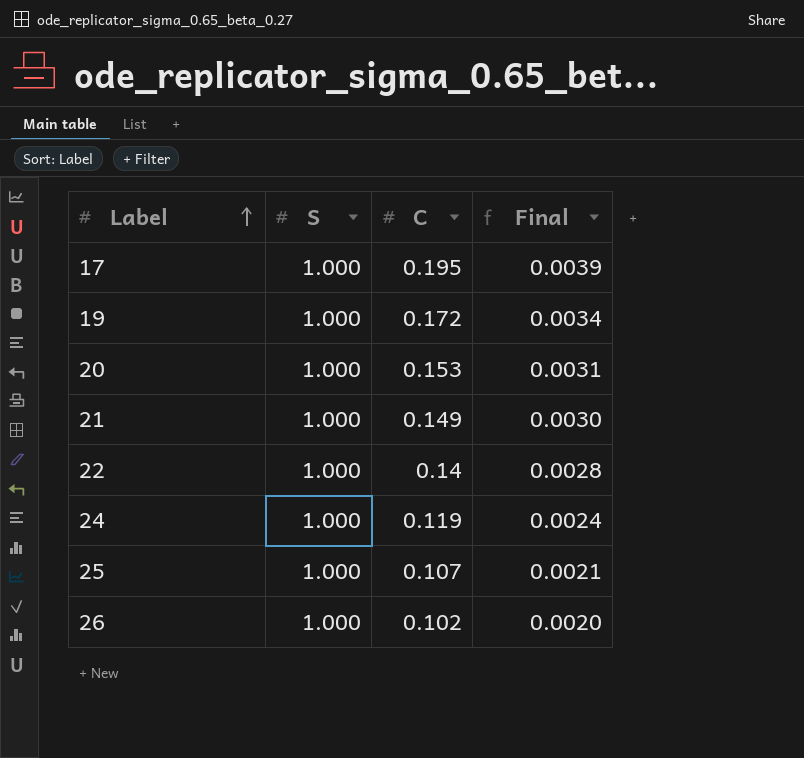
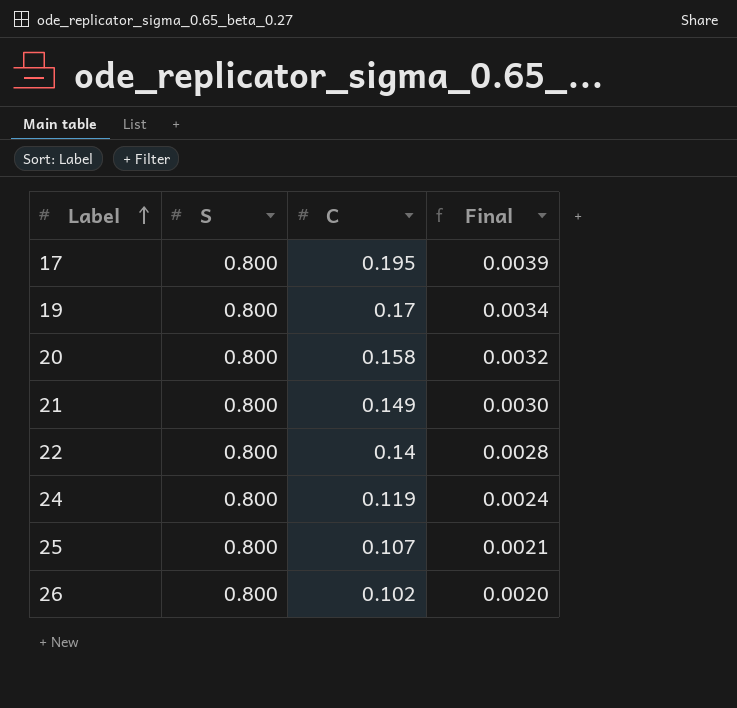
17 | S: 1.000 -> 0.800
19 | S: 1.000 -> 0.800
19 | C: 0.172 -> 0.17
20 | S: 1.000 -> 0.800
20 | C: 0.153 -> 0.158
20 | Final: 0.0031 -> 0.0032
21 | S: 1.000 -> 0.800
22 | S: 1.000 -> 0.800
24 | S: 1.000 -> 0.800
25 | S: 1.000 -> 0.800
26 | S: 1.000 -> 0.800

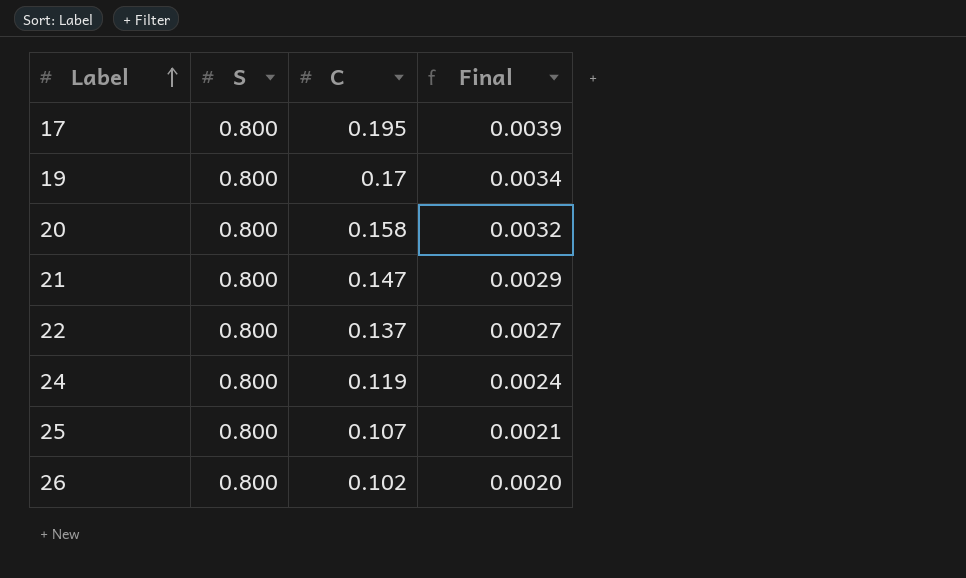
21 | C: 0.149 -> 0.147
21 | Final: 0.0030 -> 0.0029
22 | C: 0.14 -> 0.137
22 | Final: 0.0028 -> 0.0027

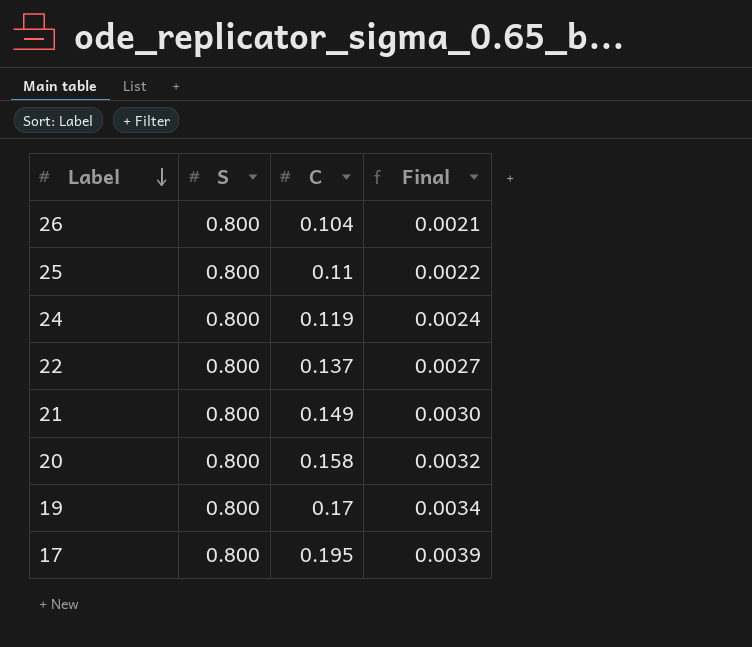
row order: Label ascending -> Label descending
26 | C: 0.102 -> 0.104
26 | Final: 0.0020 -> 0.0021
25 | C: 0.107 -> 0.11
25 | Final: 0.0021 -> 0.0022
21 | C: 0.147 -> 0.149
21 | Final: 0.0029 -> 0.0030

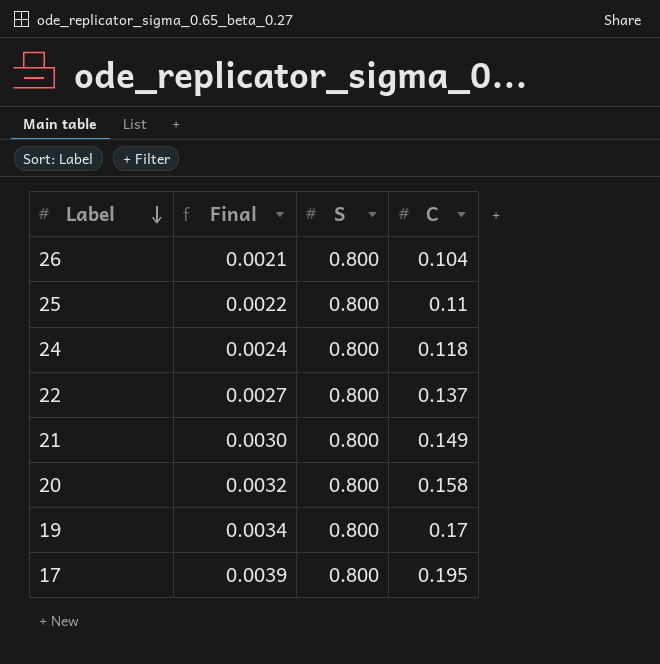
column Final | position: 4 -> 2
24 | C: 0.119 -> 0.118

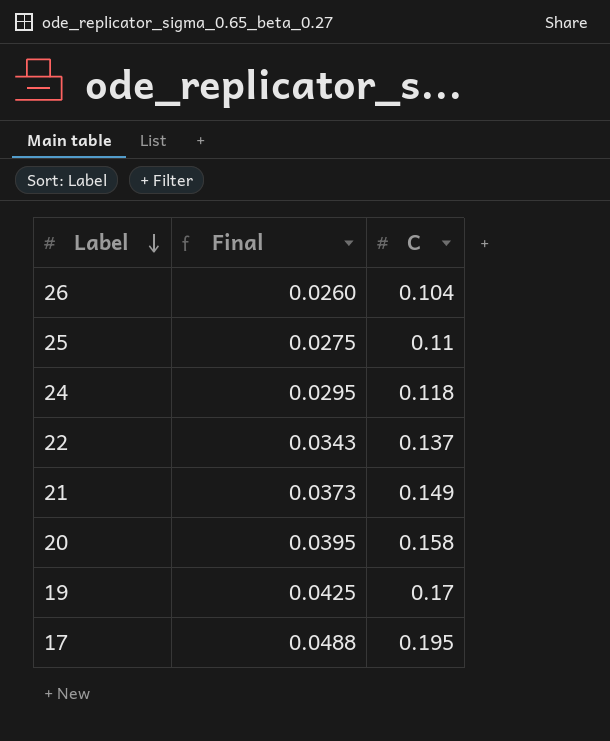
column S | position: 3 -> none
column Final | formula: [C] * 0.02 -> [C] * 0.25

